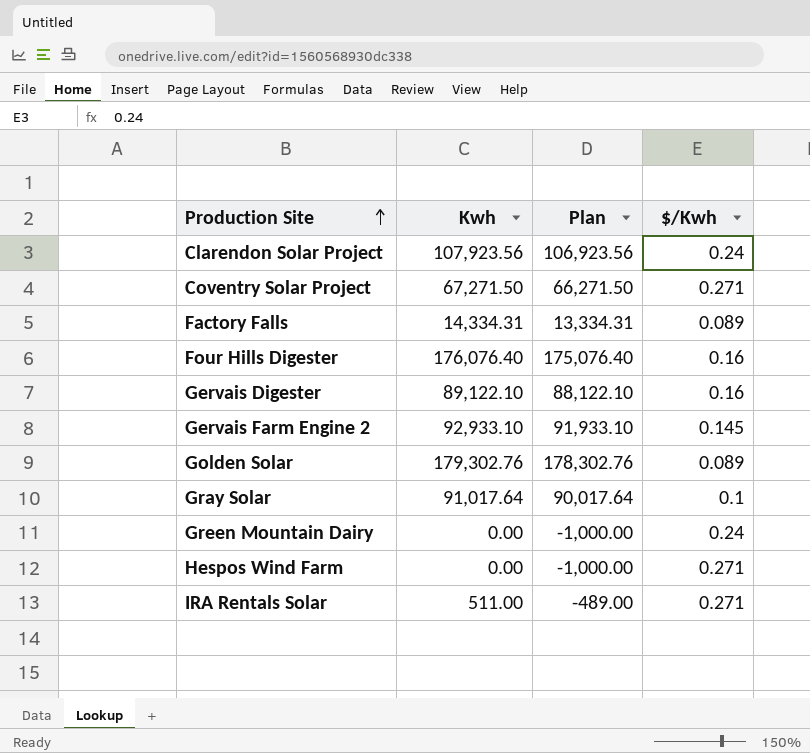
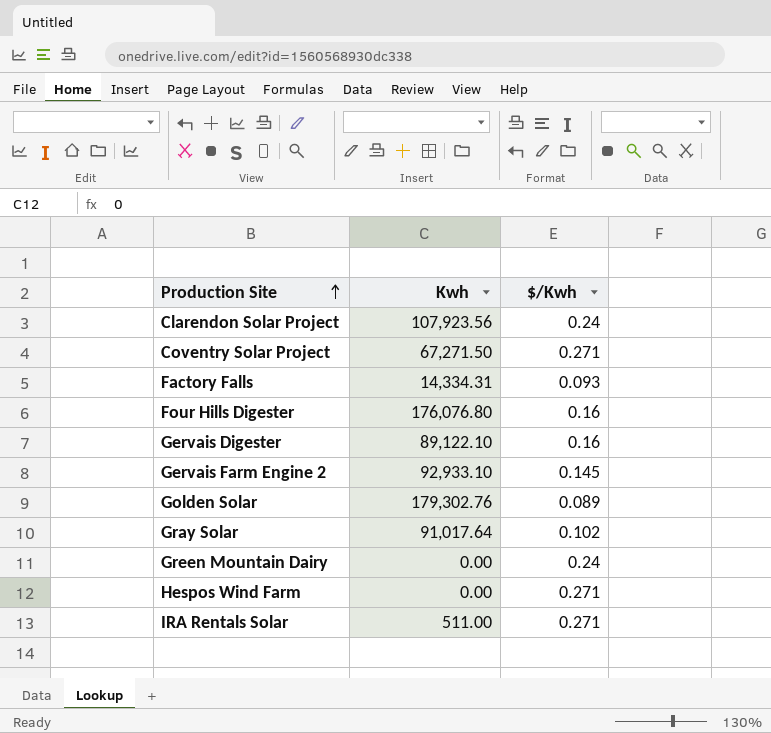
column Plan | formula: [Kwh] - 1000 -> none
Factory Falls | $/Kwh: 0.089 -> 0.093
Four Hills Digester | Kwh: 176,076.40 -> 176,076.80
Gray Solar | $/Kwh: 0.1 -> 0.102

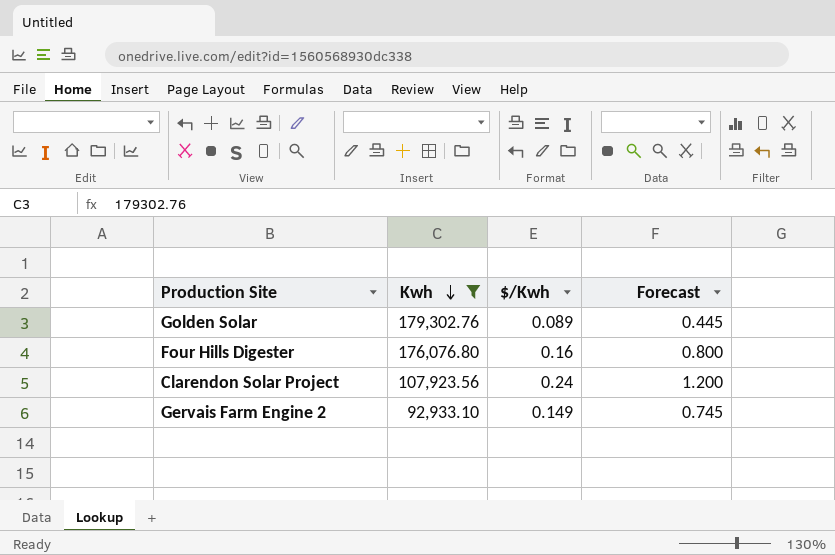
filter: none -> Kwh >= 92,933.10
row order: Production Site ascending -> Kwh descending
column Forecast | formula: none -> [$/Kwh] * 5
Gervais Farm Engine 2 | $/Kwh: 0.145 -> 0.149

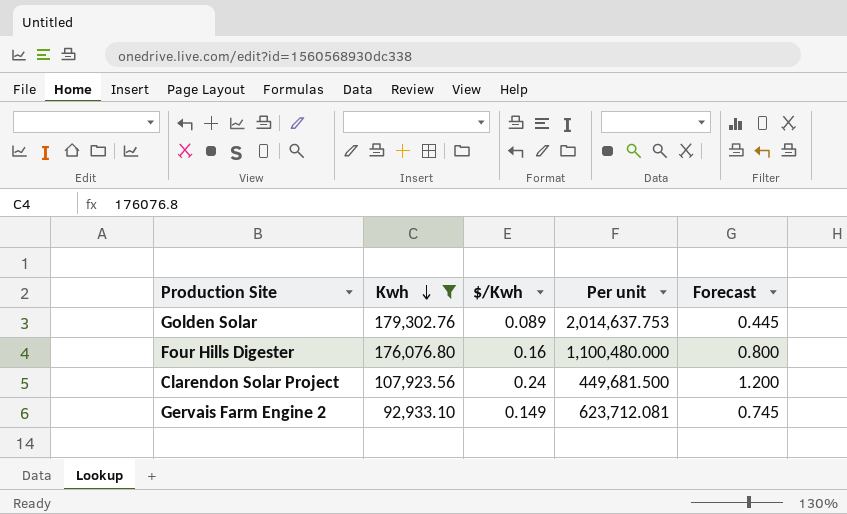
column Per unit | formula: none -> [Kwh] / [$/Kwh]

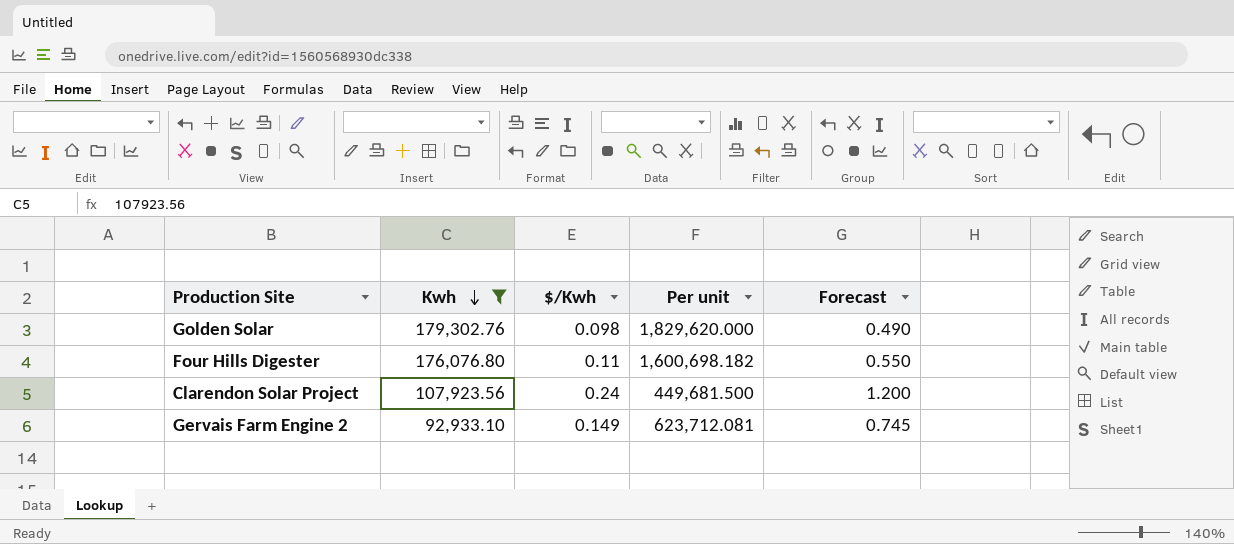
Golden Solar | $/Kwh: 0.089 -> 0.098
Golden Solar | Per unit: 2,014,637.753 -> 1,829,620.000
Golden Solar | Forecast: 0.445 -> 0.490
Four Hills Digester | $/Kwh: 0.16 -> 0.11
Four Hills Digester | Per unit: 1,100,480.000 -> 1,600,698.182
Four Hills Digester | Forecast: 0.800 -> 0.550

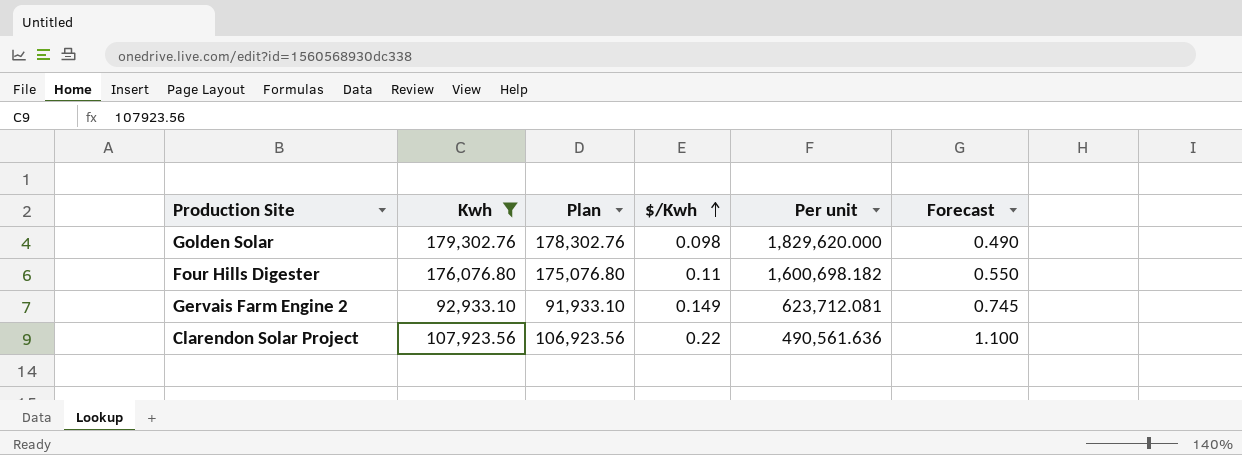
row order: Kwh descending -> $/Kwh ascending
column Plan | formula: none -> [Kwh] - 1000
Clarendon Solar Project | $/Kwh: 0.24 -> 0.22
Clarendon Solar Project | Per unit: 449,681.500 -> 490,561.636
Clarendon Solar Project | Forecast: 1.200 -> 1.100

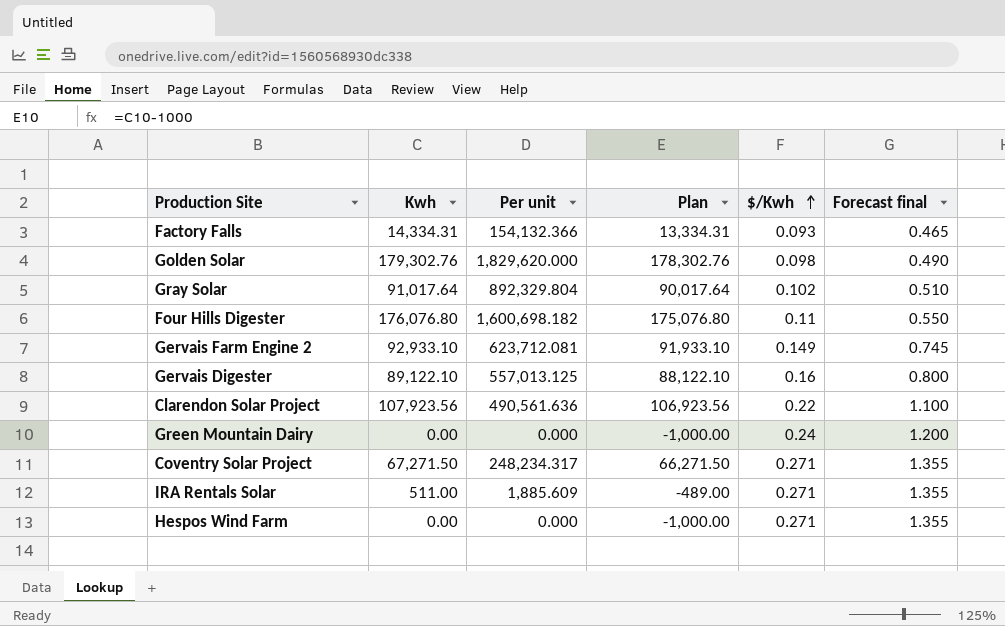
filter: Kwh >= 92,933.10 -> none
column Per unit | position: 5 -> 3
column name: Forecast -> Forecast final

